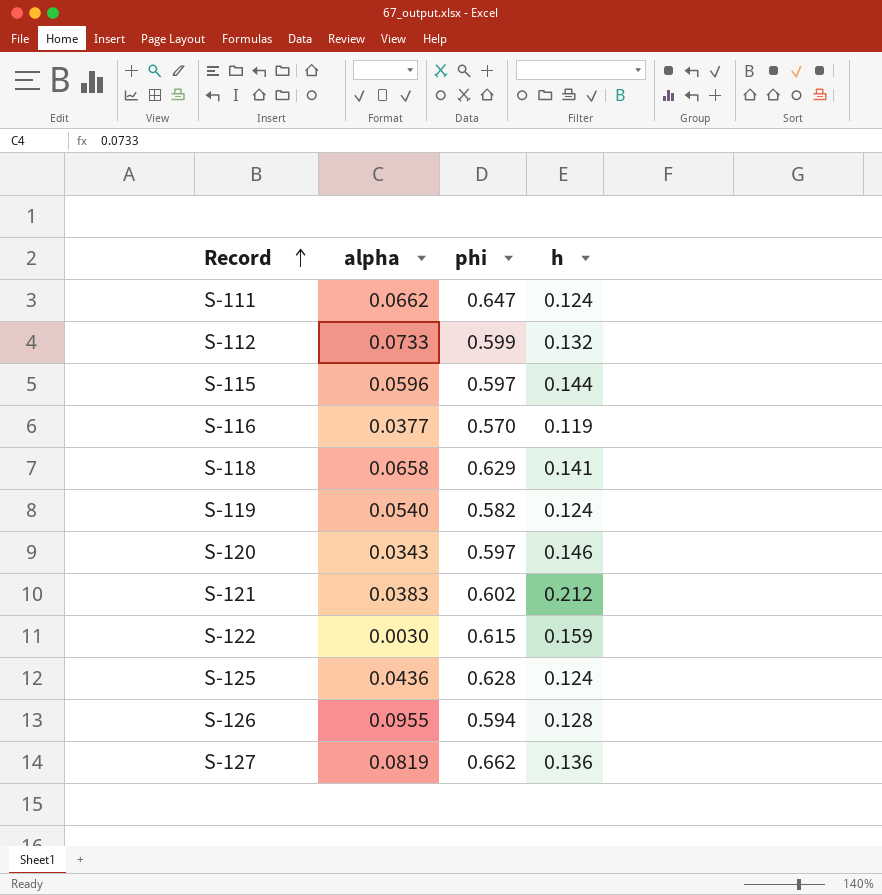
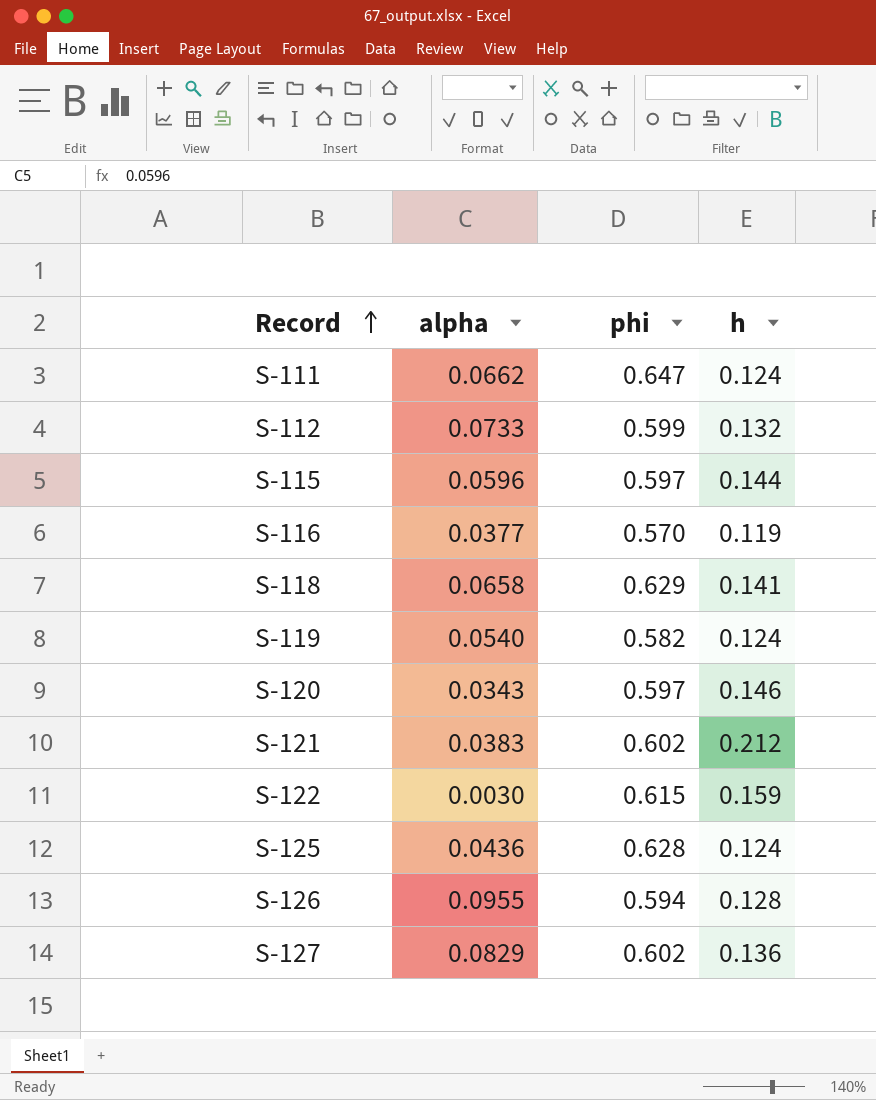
S-127 | alpha: 0.0819 -> 0.0829
S-127 | phi: 0.662 -> 0.602

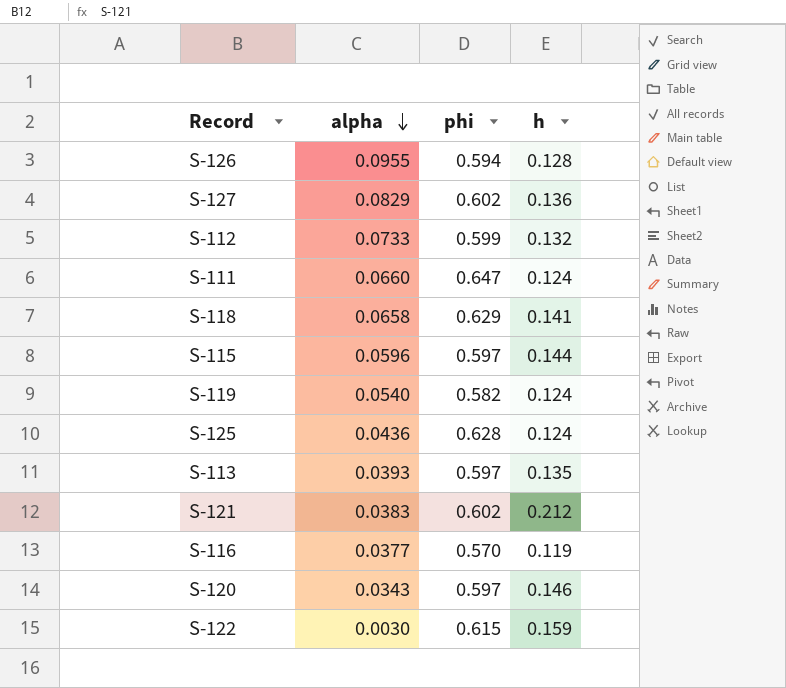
row order: Record ascending -> alpha descending
S-111 | alpha: 0.0662 -> 0.0660
row S-113: none -> 0.0393 | 0.597 | 0.135

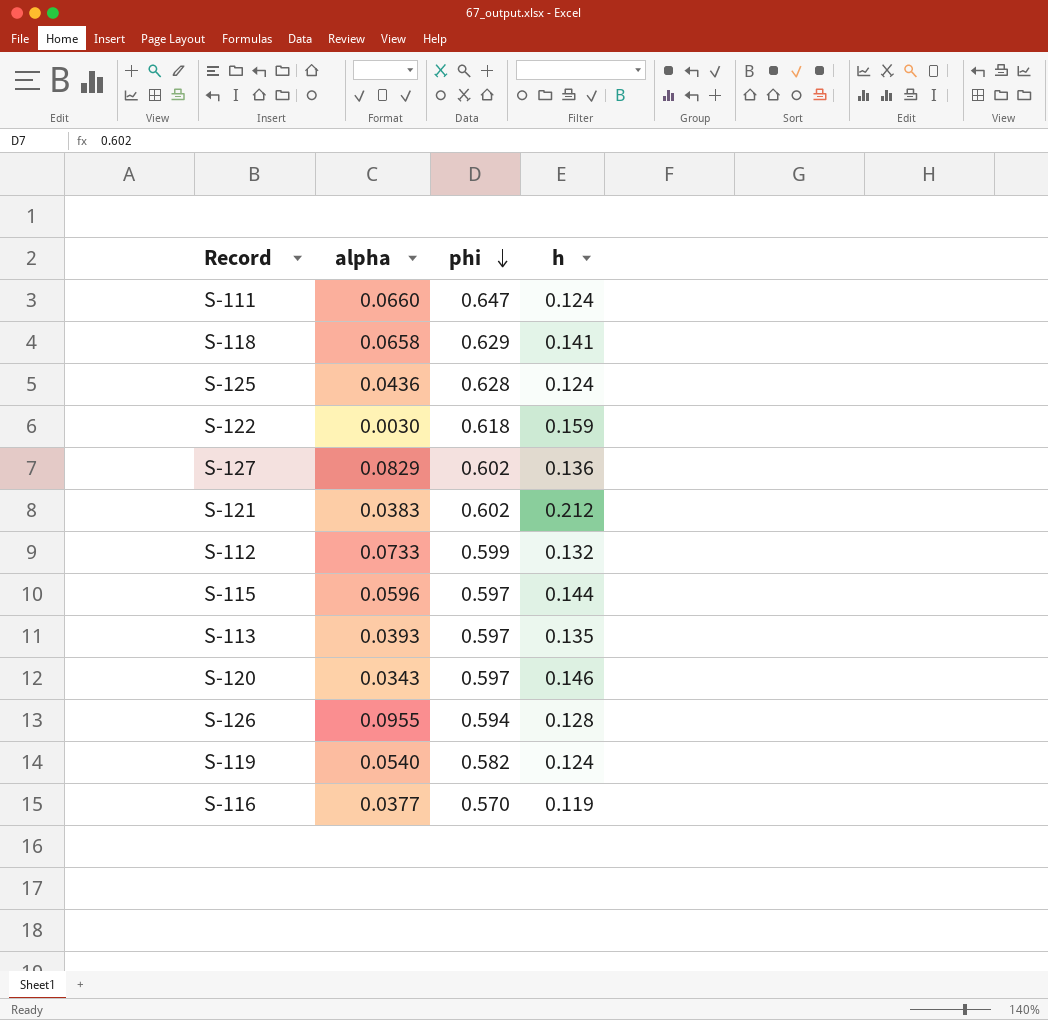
row order: alpha descending -> phi descending
S-122 | phi: 0.615 -> 0.618

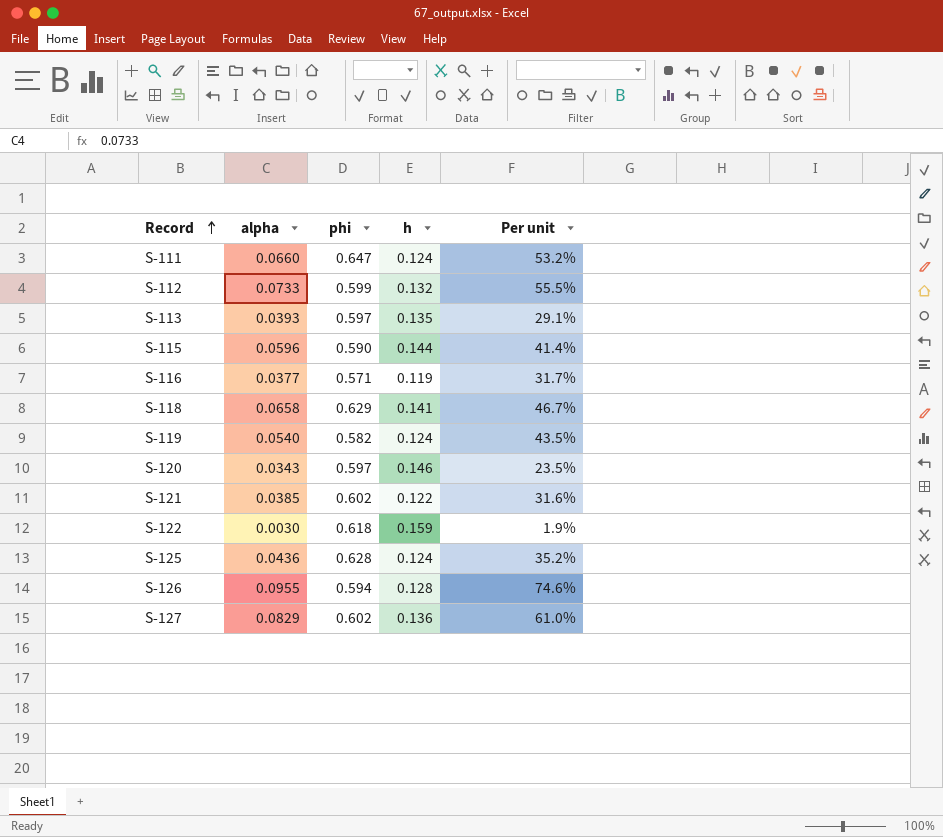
row order: phi descending -> Record ascending
column Per unit | formula: none -> [alpha] / [h]
S-115 | phi: 0.597 -> 0.590
S-116 | phi: 0.570 -> 0.571
S-121 | alpha: 0.0383 -> 0.0385
S-121 | h: 0.212 -> 0.122

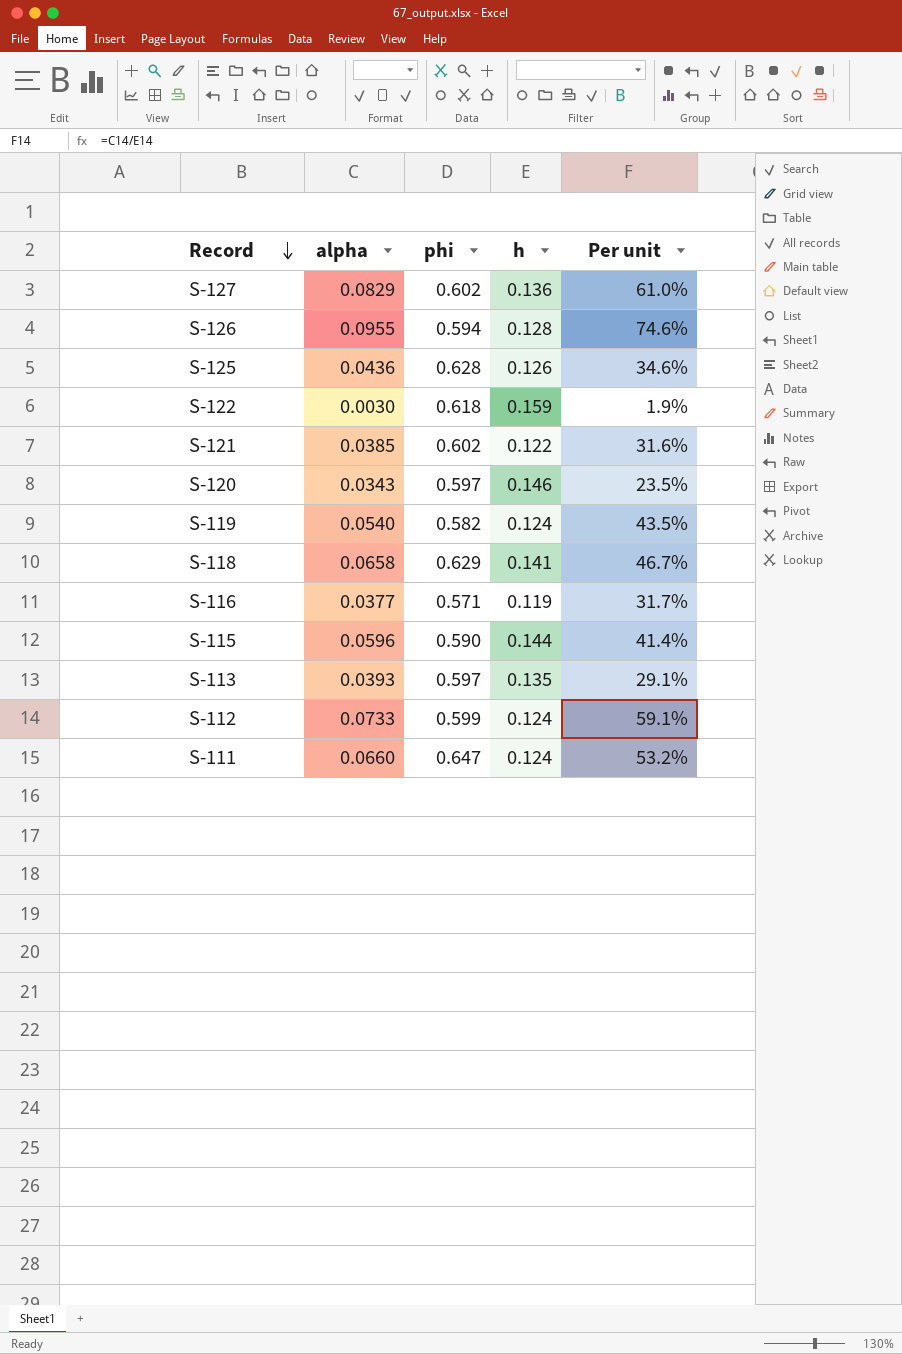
row order: Record ascending -> Record descending
S-125 | h: 0.124 -> 0.126
S-125 | Per unit: 35.2% -> 34.6%
S-112 | h: 0.132 -> 0.124
S-112 | Per unit: 55.5% -> 59.1%

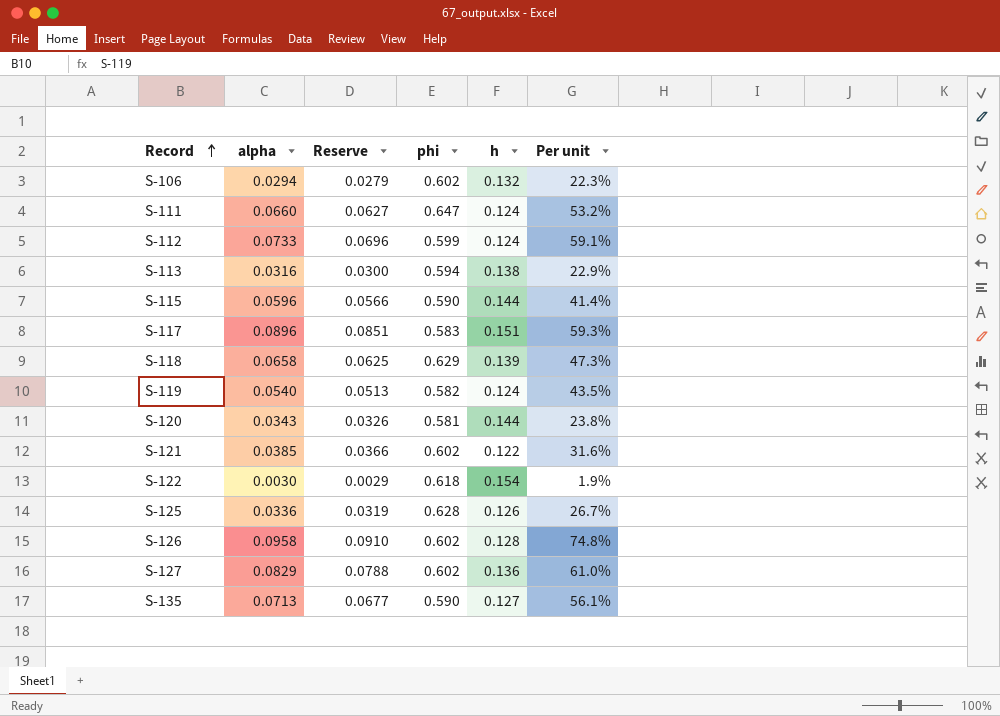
row order: Record descending -> Record ascending
column Reserve | formula: none -> [alpha] * 0.95
row S-116: 0.0377 | 0.571 | 0.119 | 31.7% -> none
row S-106: none -> 0.0294 | 0.0279 | 0.602 | 0.132 | 22.3%
S-113 | alpha: 0.0393 -> 0.0316
S-113 | phi: 0.597 -> 0.594
S-113 | h: 0.135 -> 0.138
S-113 | Per unit: 29.1% -> 22.9%
row S-117: none -> 0.0896 | 0.0851 | 0.583 | 0.151 | 59.3%
S-118 | h: 0.141 -> 0.139
S-118 | Per unit: 46.7% -> 47.3%
S-120 | phi: 0.597 -> 0.581
S-120 | h: 0.146 -> 0.144
S-120 | Per unit: 23.5% -> 23.8%
S-122 | h: 0.159 -> 0.154
S-125 | alpha: 0.0436 -> 0.0336
S-125 | Per unit: 34.6% -> 26.7%
S-126 | alpha: 0.0955 -> 0.0958
S-126 | phi: 0.594 -> 0.602
S-126 | Per unit: 74.6% -> 74.8%
row S-135: none -> 0.0713 | 0.0677 | 0.590 | 0.127 | 56.1%

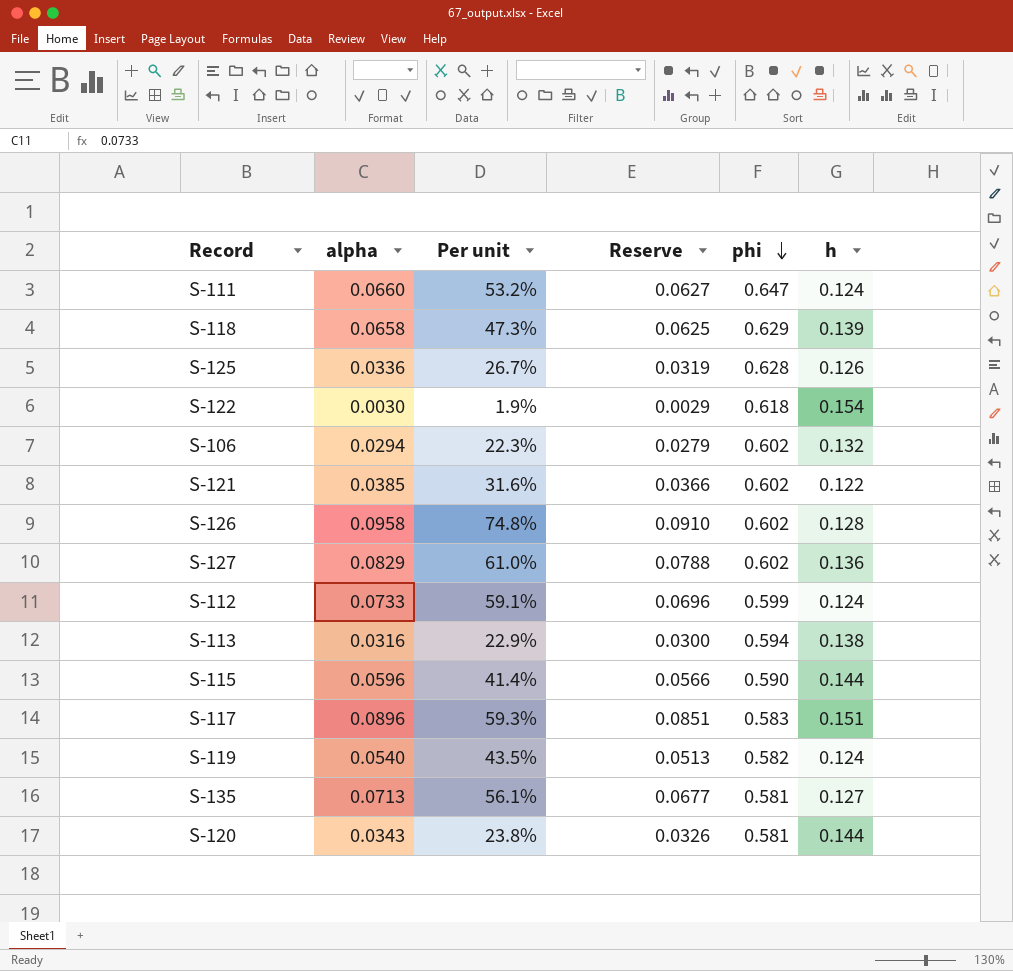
row order: Record ascending -> phi descending
column Per unit | position: 6 -> 3
S-135 | phi: 0.590 -> 0.581

